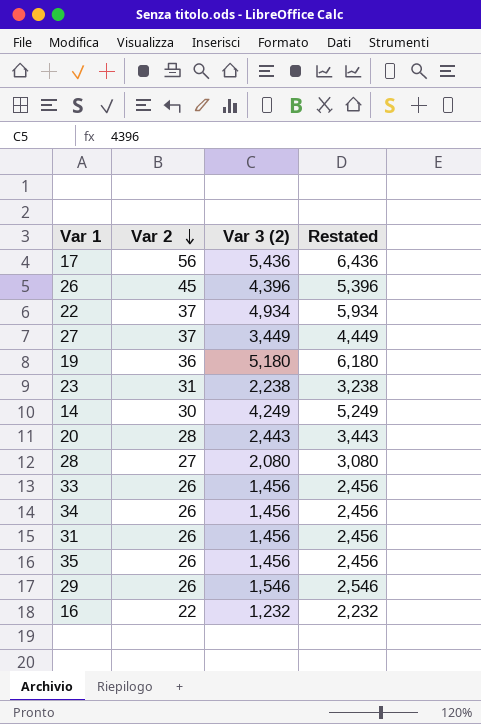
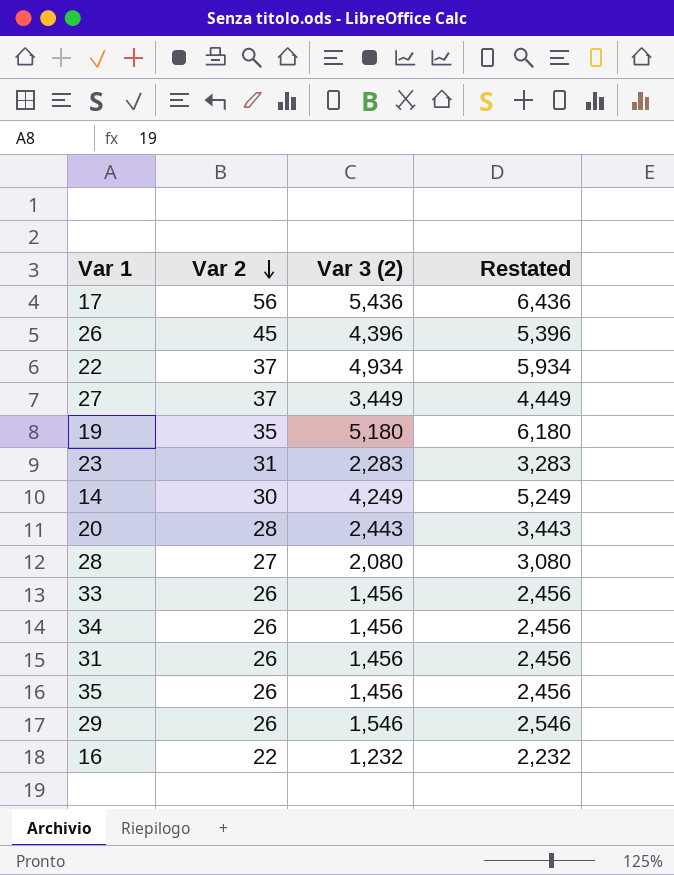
19 | Var 2: 36 -> 35
23 | Var 3 (2): 2,238 -> 2,283
23 | Restated: 3,238 -> 3,283

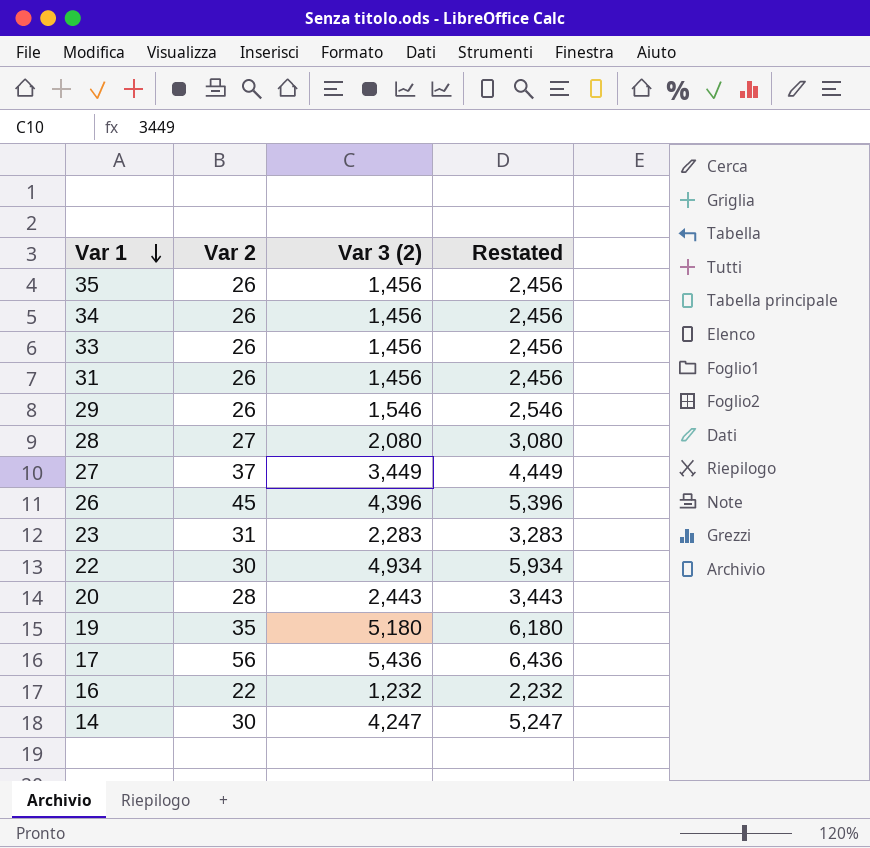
row order: Var 2 descending -> Var 1 descending
22 | Var 2: 37 -> 30
14 | Var 3 (2): 4,249 -> 4,247
14 | Restated: 5,249 -> 5,247

